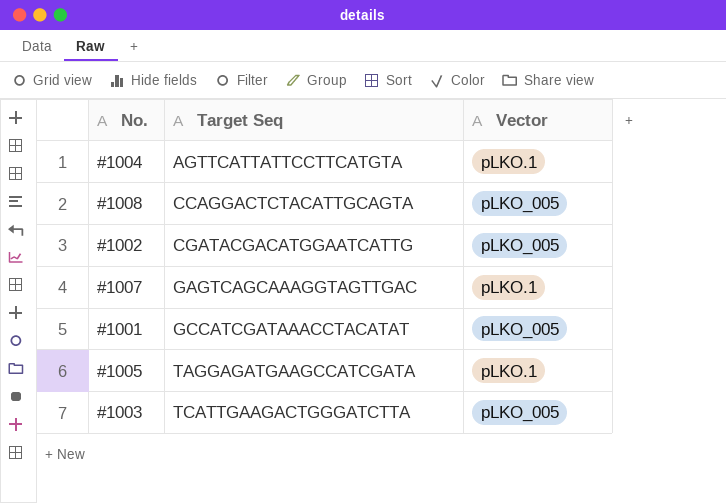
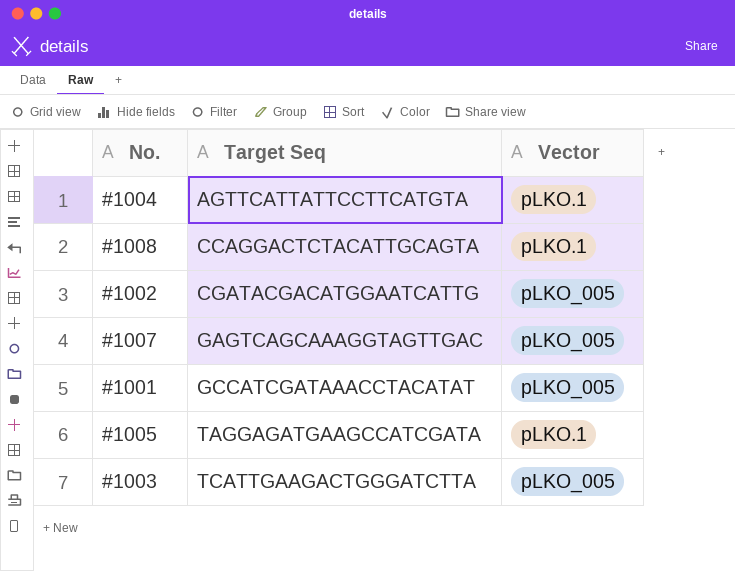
#1008 | Vector: pLKO_005 -> pLKO.1
#1007 | Vector: pLKO.1 -> pLKO_005

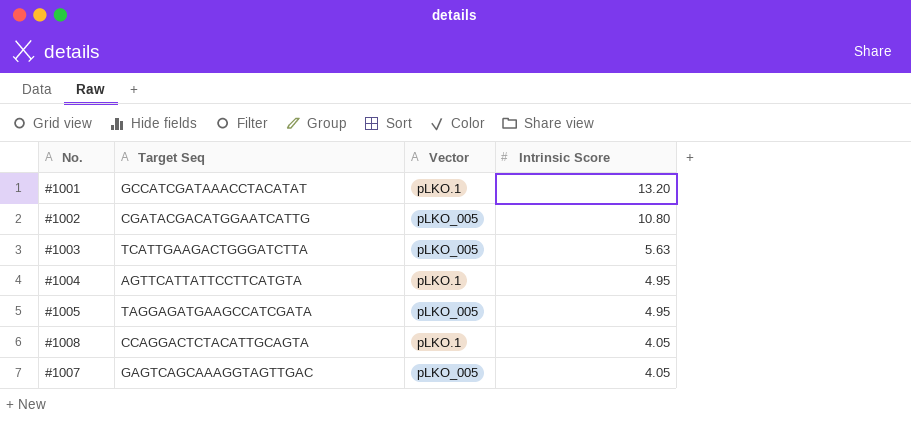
row order: Target Seq ascending -> Intrinsic Score descending
column Intrinsic Score | position: none -> 4
#1001 | Vector: pLKO_005 -> pLKO.1
#1005 | Vector: pLKO.1 -> pLKO_005

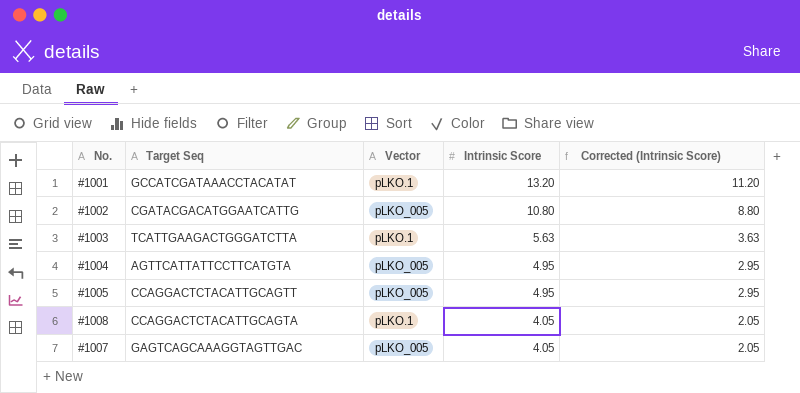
column Corrected (Intrinsic Score) | formula: none -> [Intrinsic Score] - 2
#1003 | Vector: pLKO_005 -> pLKO.1
#1004 | Vector: pLKO.1 -> pLKO_005
#1005 | Target Seq: TAGGAGATGAAGCCATCGATA -> CCAGGACTCTACATTGCAGTT

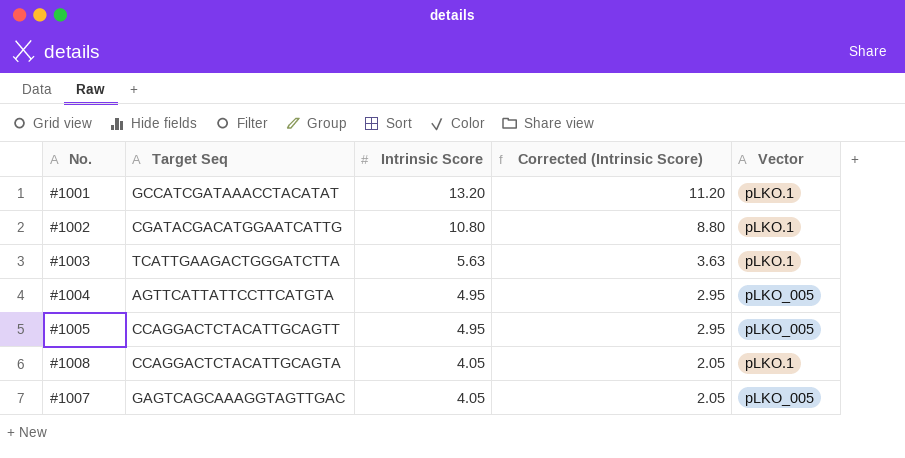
column Vector | position: 3 -> 5
#1002 | Vector: pLKO_005 -> pLKO.1

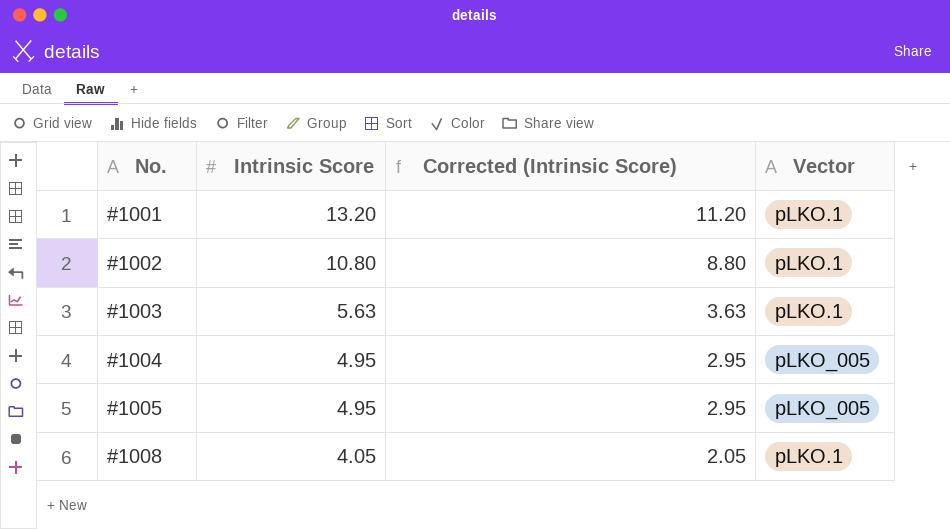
column Target Seq | position: 2 -> none
row #1007: GAGTCAGCAAAGGTAGTTGAC | 4.05 | 2.05 | pLKO_005 -> none

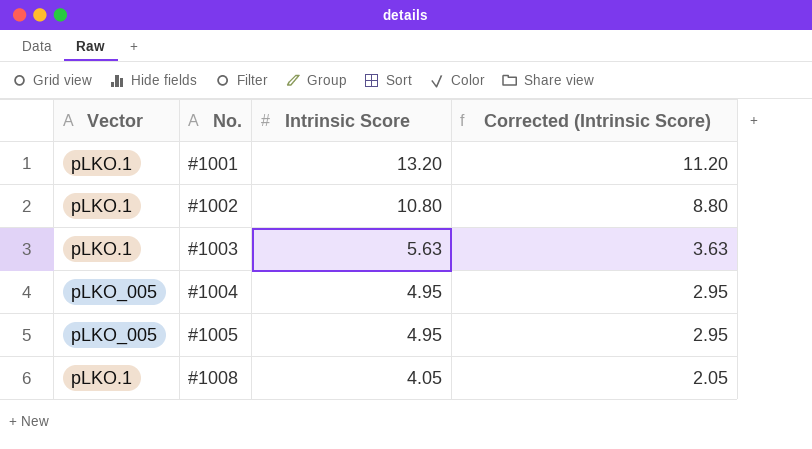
column Vector | position: 4 -> 1

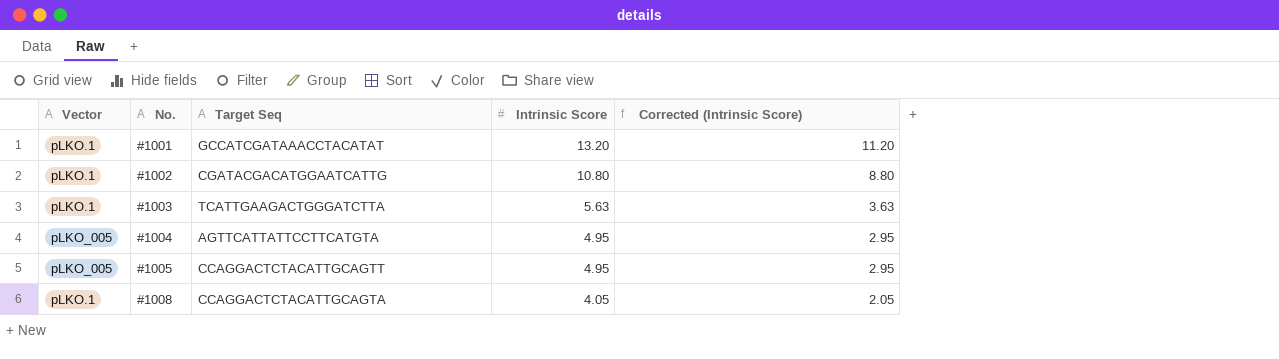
column Target Seq | position: none -> 3

